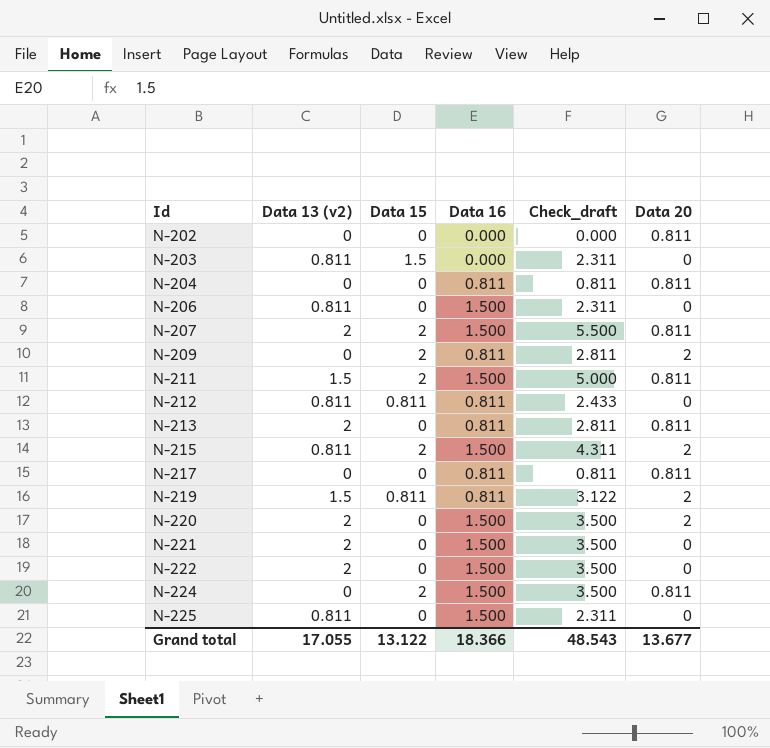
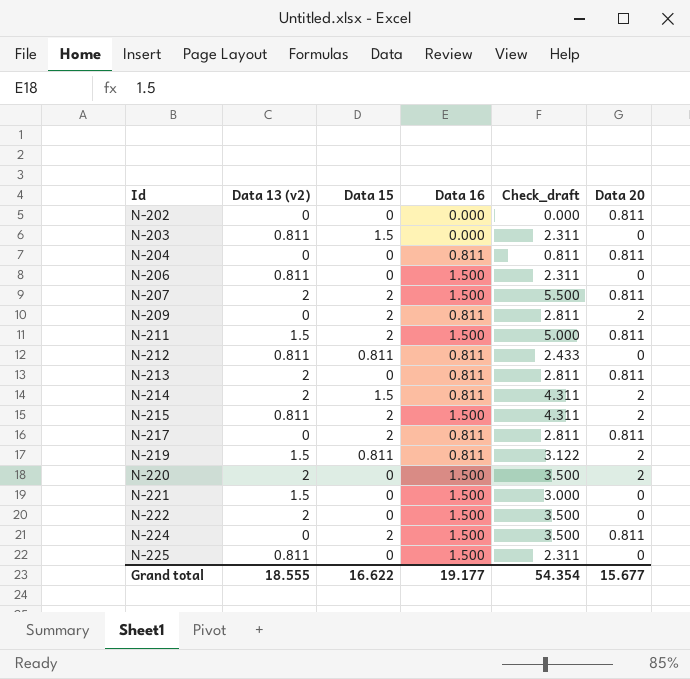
row N-214: none -> 2 | 1.5 | 0.811 | 4.311 | 2
N-217 | Data 15: 0 -> 2
N-217 | Check_draft: 0.811 -> 2.811
N-221 | Data 13 (v2): 2 -> 1.5
N-221 | Check_draft: 3.500 -> 3.000
Grand total | Data 13 (v2): 17.055 -> 18.555
Grand total | Data 15: 13.122 -> 16.622
Grand total | Data 16: 18.366 -> 19.177
Grand total | Check_draft: 48.543 -> 54.354
Grand total | Data 20: 13.677 -> 15.677

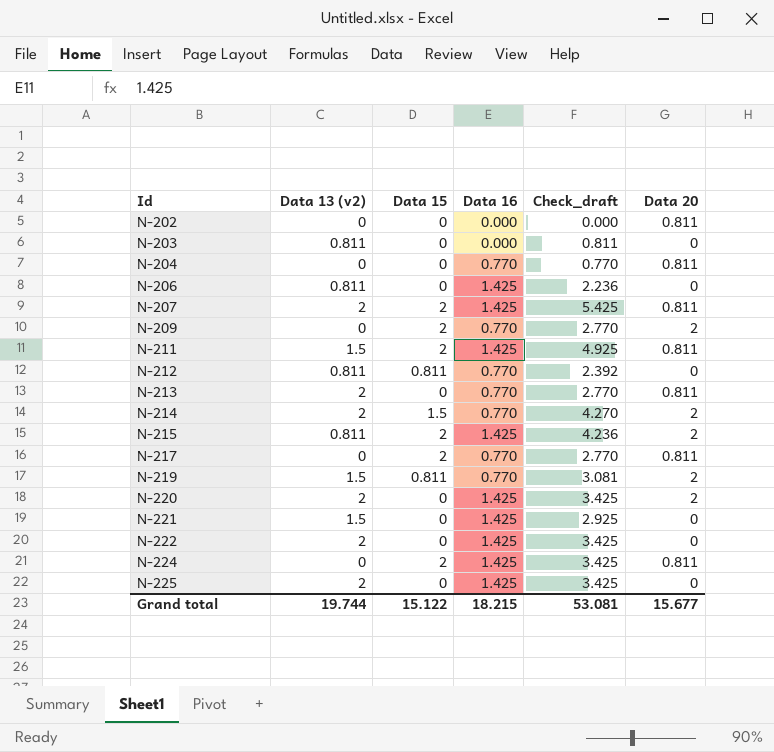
N-203 | Data 15: 1.5 -> 0
N-203 | Check_draft: 2.311 -> 0.811
N-204 | Data 16: 0.811 -> 0.770
N-204 | Check_draft: 0.811 -> 0.770
N-206 | Data 16: 1.500 -> 1.425
N-206 | Check_draft: 2.311 -> 2.236
N-207 | Data 16: 1.500 -> 1.425
N-207 | Check_draft: 5.500 -> 5.425
N-209 | Data 16: 0.811 -> 0.770
N-209 | Check_draft: 2.811 -> 2.770
N-211 | Data 16: 1.500 -> 1.425
N-211 | Check_draft: 5.000 -> 4.925
N-212 | Data 16: 0.811 -> 0.770
N-212 | Check_draft: 2.433 -> 2.392
N-213 | Data 16: 0.811 -> 0.770
N-213 | Check_draft: 2.811 -> 2.770
N-214 | Data 16: 0.811 -> 0.770
N-214 | Check_draft: 4.311 -> 4.270
N-215 | Data 16: 1.500 -> 1.425
N-215 | Check_draft: 4.311 -> 4.236
N-217 | Data 16: 0.811 -> 0.770
N-217 | Check_draft: 2.811 -> 2.770
N-219 | Data 16: 0.811 -> 0.770
N-219 | Check_draft: 3.122 -> 3.081
N-220 | Data 16: 1.500 -> 1.425
N-220 | Check_draft: 3.500 -> 3.425
N-221 | Data 16: 1.500 -> 1.425
N-221 | Check_draft: 3.000 -> 2.925
N-222 | Data 16: 1.500 -> 1.425
N-222 | Check_draft: 3.500 -> 3.425
N-224 | Data 16: 1.500 -> 1.425
N-224 | Check_draft: 3.500 -> 3.425
N-225 | Data 13 (v2): 0.811 -> 2
N-225 | Data 16: 1.500 -> 1.425
N-225 | Check_draft: 2.311 -> 3.425
Grand total | Data 13 (v2): 18.555 -> 19.744
Grand total | Data 15: 16.622 -> 15.122
Grand total | Data 16: 19.177 -> 18.215
Grand total | Check_draft: 54.354 -> 53.081

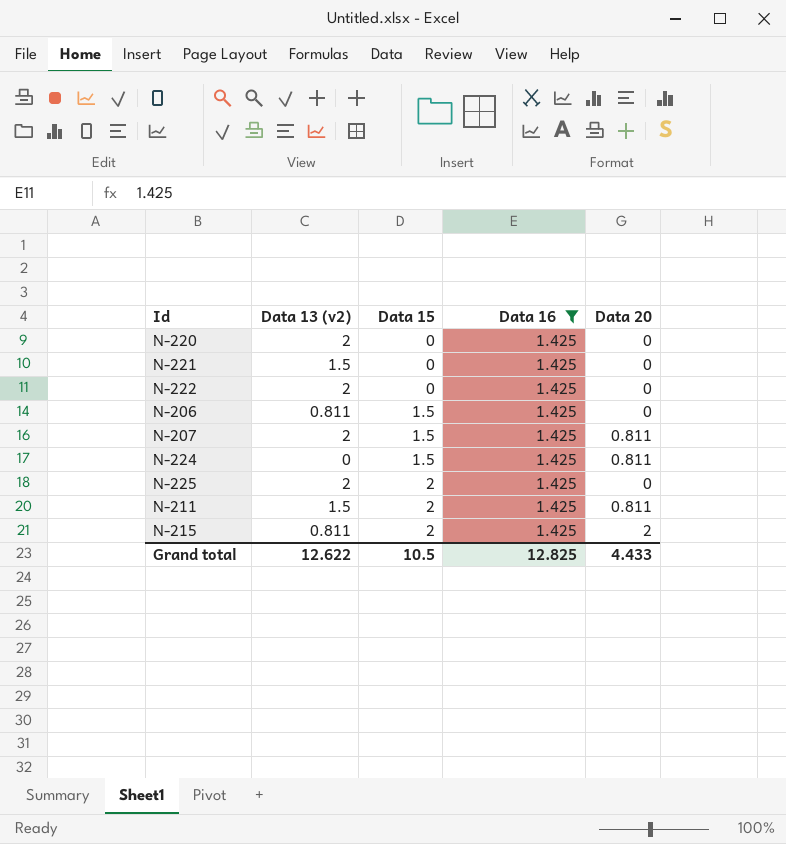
filter: none -> Data 16 = 1.425
row order: Id ascending -> Data 15 ascending
column Check_draft | formula: [Data 13 (v2)] + [Data 15] + [Data 16] -> none
N-220 | Data 20: 2 -> 0
N-206 | Data 15: 0 -> 1.5
N-207 | Data 15: 2 -> 1.5
N-224 | Data 15: 2 -> 1.5
N-225 | Data 15: 0 -> 2
Grand total | Data 13 (v2): 19.744 -> 12.622
Grand total | Data 15: 15.122 -> 10.5
Grand total | Data 16: 18.215 -> 12.825
Grand total | Data 20: 15.677 -> 4.433

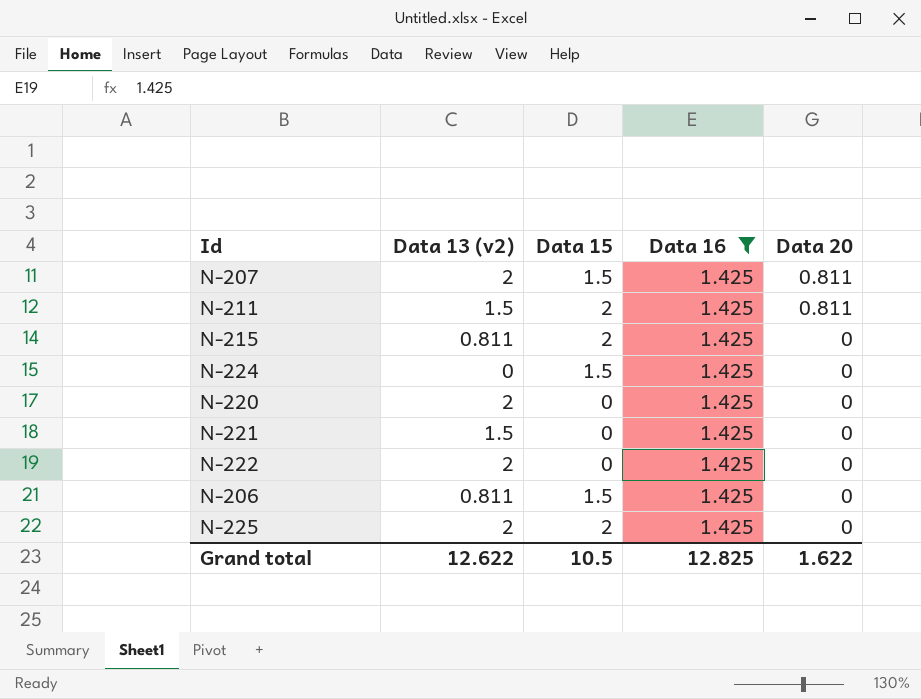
row order: Data 15 ascending -> Data 20 descending
N-215 | Data 20: 2 -> 0
N-224 | Data 20: 0.811 -> 0
Grand total | Data 20: 4.433 -> 1.622

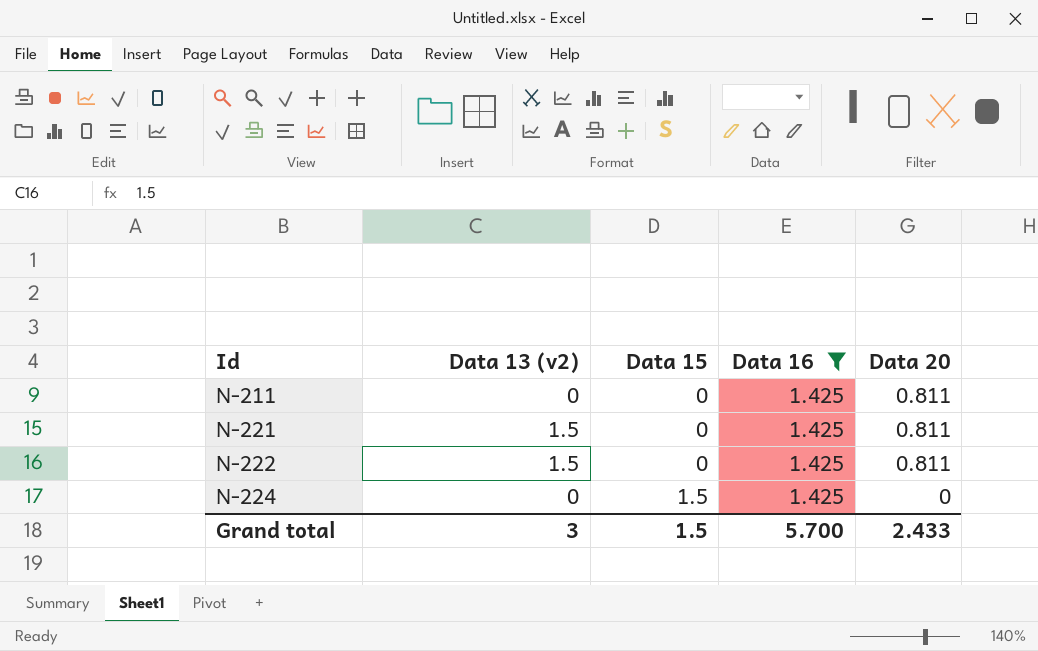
row order: Data 20 descending -> Id ascending
row N-207: 2 | 1.5 | 1.425 | 0.811 -> none
row N-215: 0.811 | 2 | 1.425 | 0 -> none
row N-220: 2 | 0 | 1.425 | 0 -> none
row N-206: 0.811 | 1.5 | 1.425 | 0 -> none
row N-225: 2 | 2 | 1.425 | 0 -> none
N-211 | Data 13 (v2): 1.5 -> 0
N-211 | Data 15: 2 -> 0
N-221 | Data 20: 0 -> 0.811
N-222 | Data 13 (v2): 2 -> 1.5
N-222 | Data 20: 0 -> 0.811
Grand total | Data 13 (v2): 12.622 -> 3
Grand total | Data 15: 10.5 -> 1.5
Grand total | Data 16: 12.825 -> 5.700
Grand total | Data 20: 1.622 -> 2.433

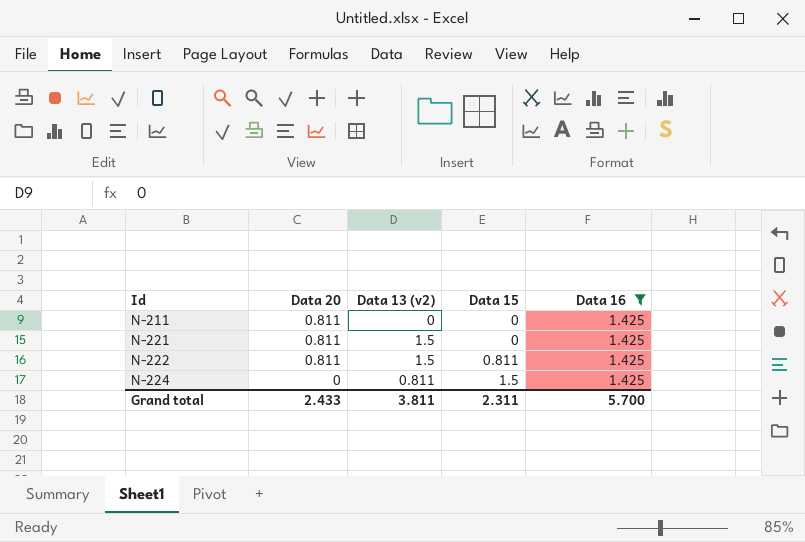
column Data 20 | position: 5 -> 2
N-222 | Data 15: 0 -> 0.811
N-224 | Data 13 (v2): 0 -> 0.811
Grand total | Data 13 (v2): 3 -> 3.811
Grand total | Data 15: 1.5 -> 2.311

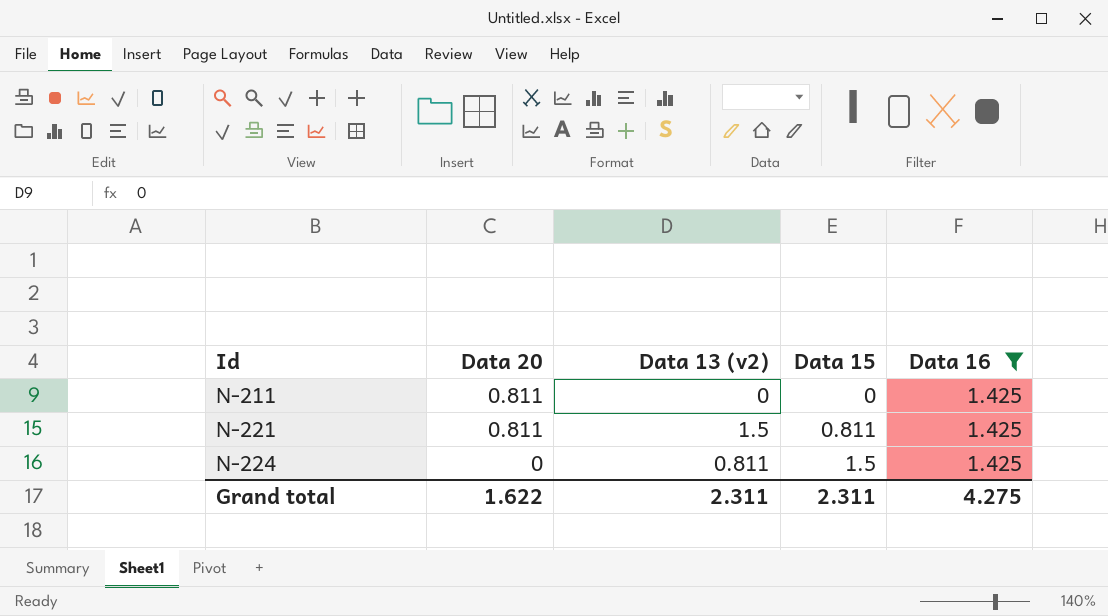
row N-222: 0.811 | 1.5 | 0.811 | 1.425 -> none
N-221 | Data 15: 0 -> 0.811
Grand total | Data 20: 2.433 -> 1.622
Grand total | Data 13 (v2): 3.811 -> 2.311
Grand total | Data 16: 5.700 -> 4.275

